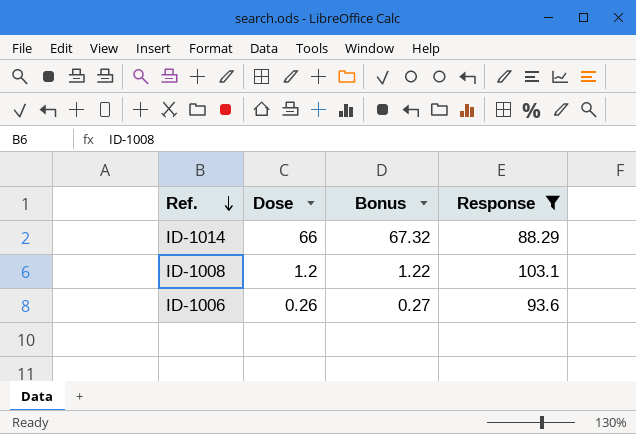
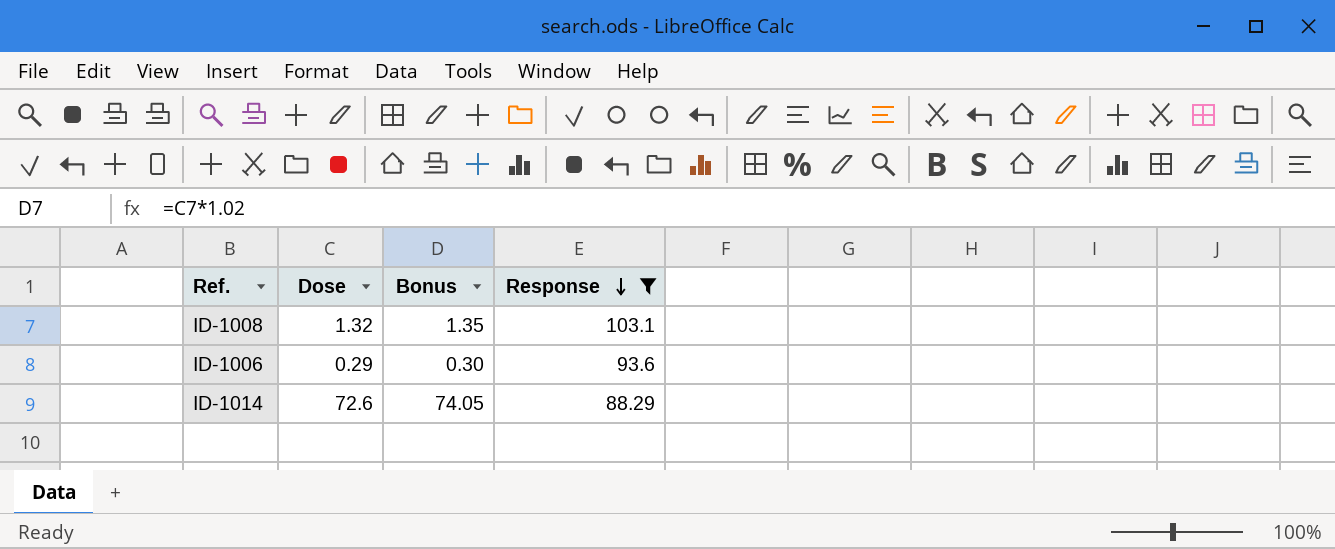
row order: Ref. descending -> Response descending
ID-1008 | Dose: 1.2 -> 1.32
ID-1008 | Bonus: 1.22 -> 1.35
ID-1006 | Dose: 0.26 -> 0.29
ID-1006 | Bonus: 0.27 -> 0.30
ID-1014 | Dose: 66 -> 72.6
ID-1014 | Bonus: 67.32 -> 74.05

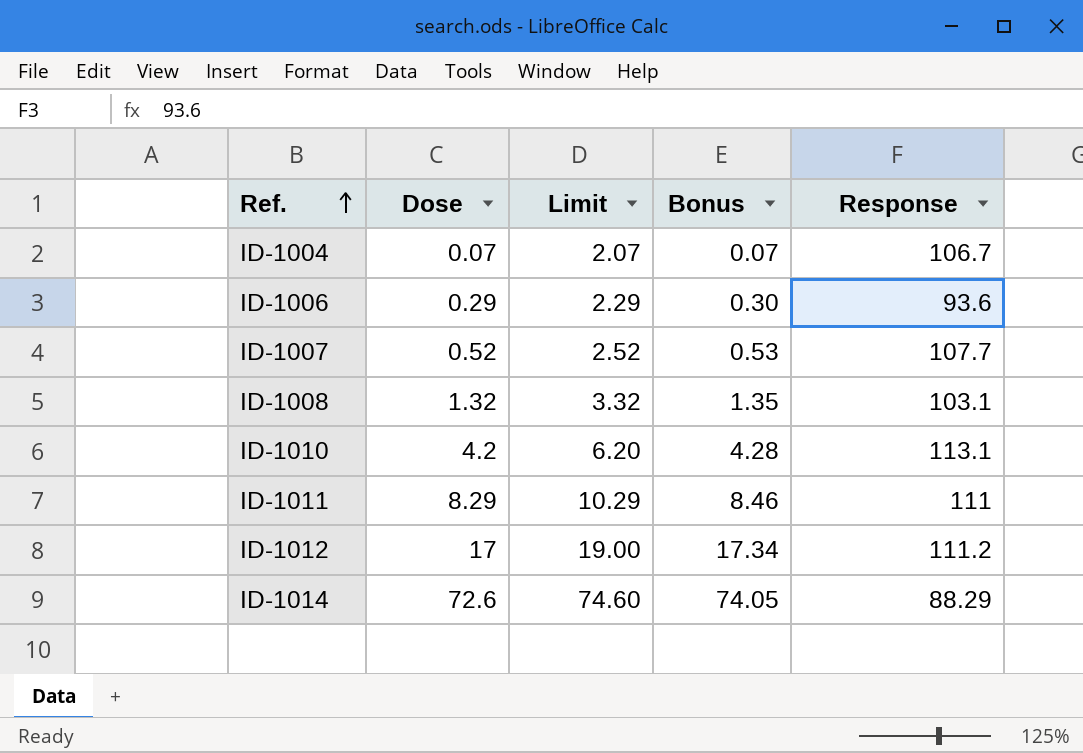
filter: Response <= 103.1 -> none
row order: Response descending -> Ref. ascending
column Limit | formula: none -> [Dose] + 2

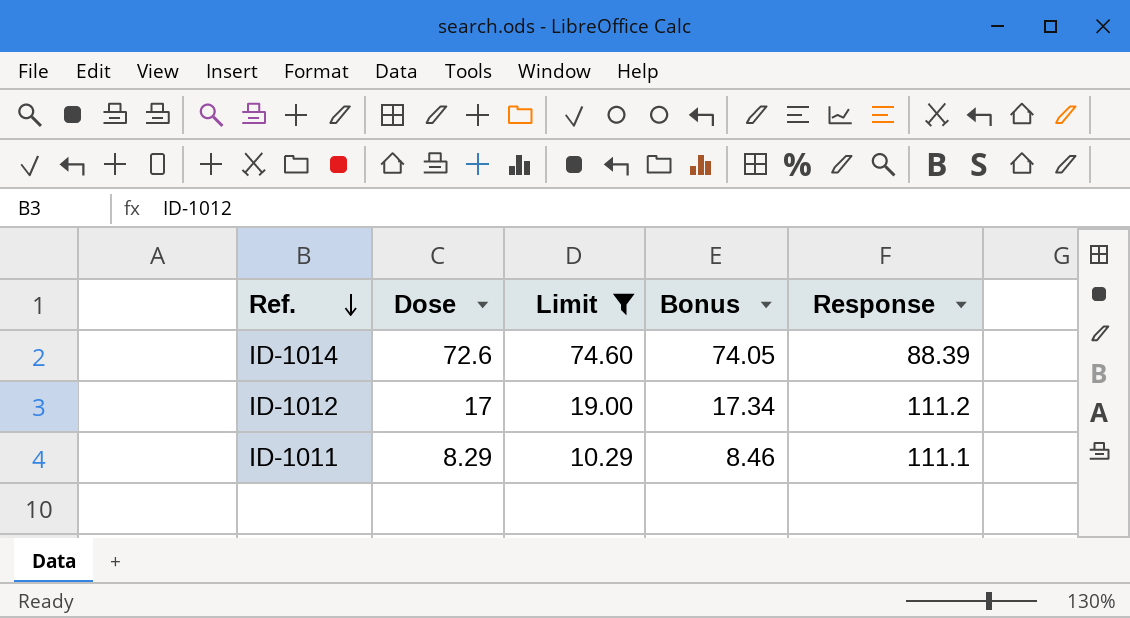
filter: none -> Limit >= 10.29
row order: Ref. ascending -> Ref. descending
ID-1014 | Response: 88.29 -> 88.39
ID-1011 | Response: 111 -> 111.1

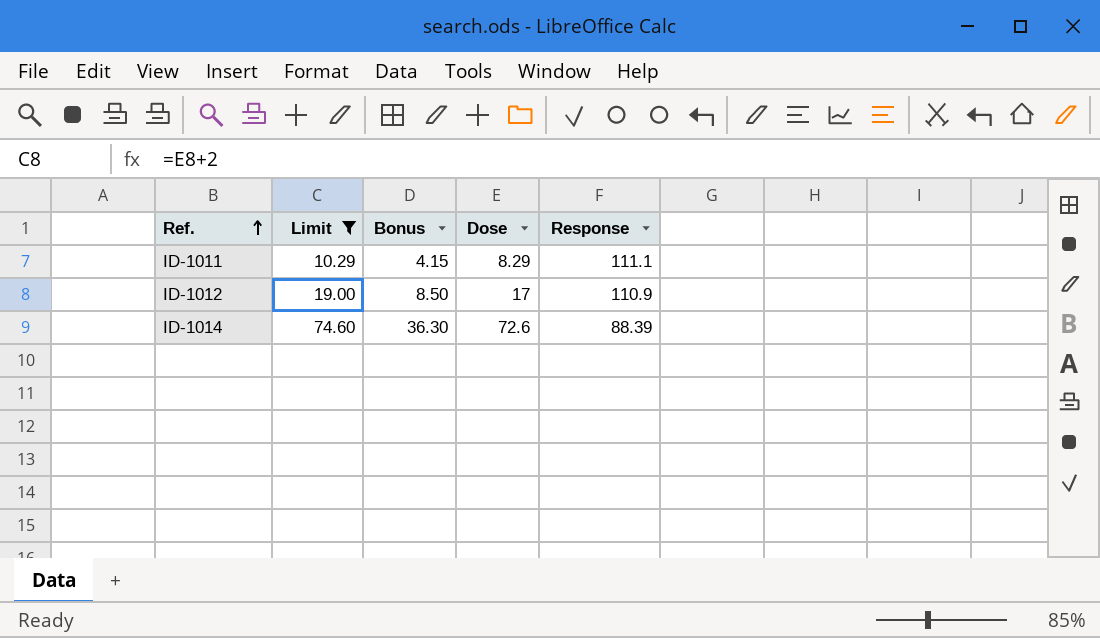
row order: Ref. descending -> Ref. ascending
column Bonus | formula: [Dose] * 1.02 -> [Dose] * 0.5
column Dose | position: 2 -> 4
ID-1012 | Response: 111.2 -> 110.9

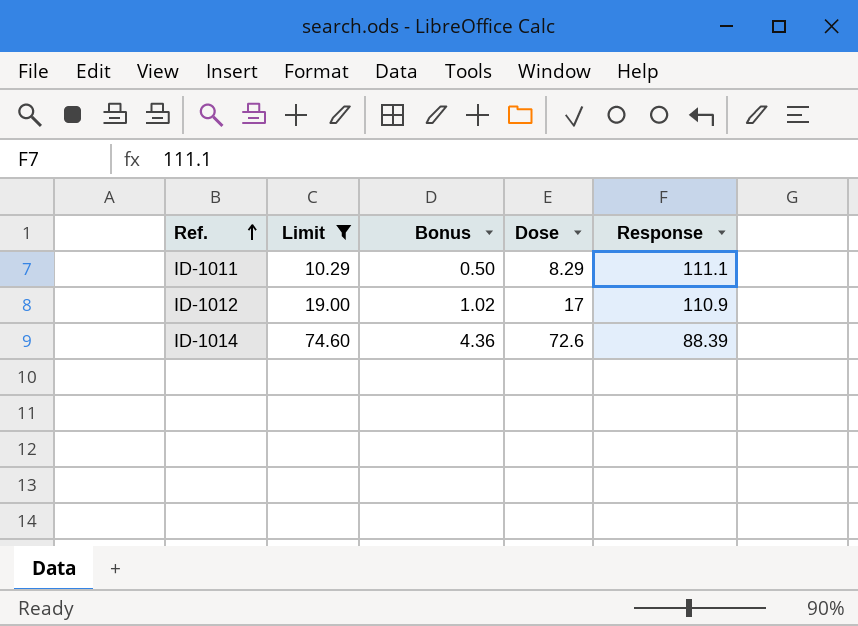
column Bonus | formula: [Dose] * 0.5 -> [Dose] * 0.06

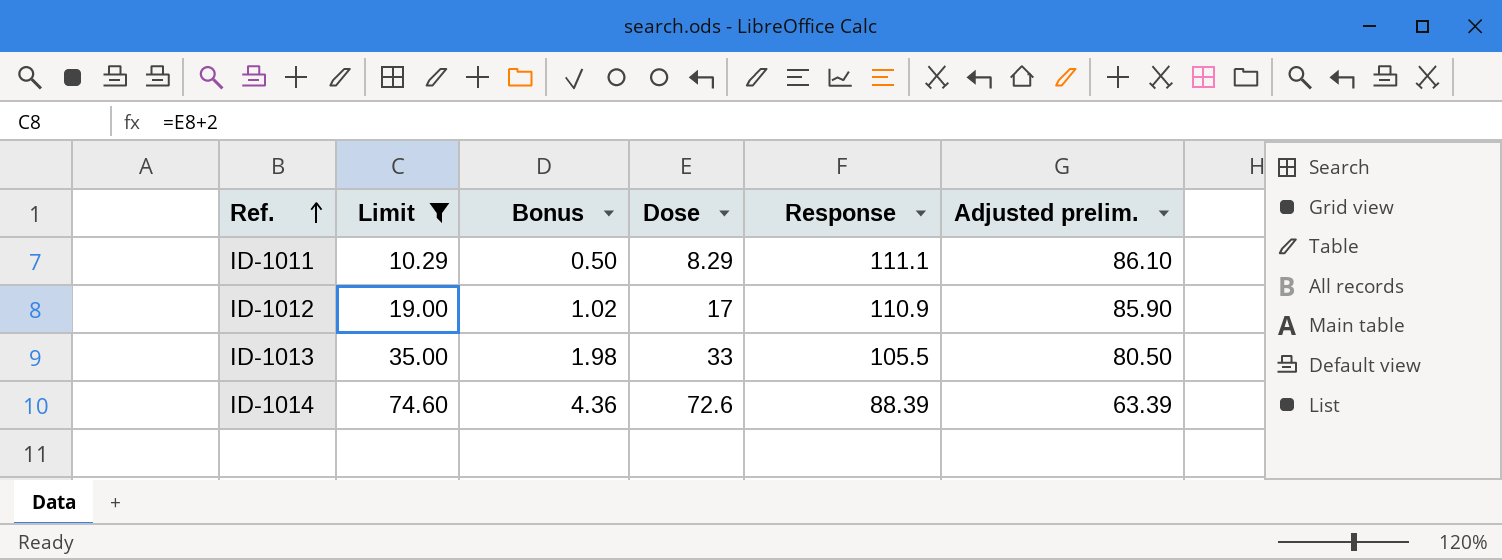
column Adjusted prelim. | formula: none -> [Response] - 25
row ID-1013: none -> 35.00 | 1.98 | 33 | 105.5 | 80.50

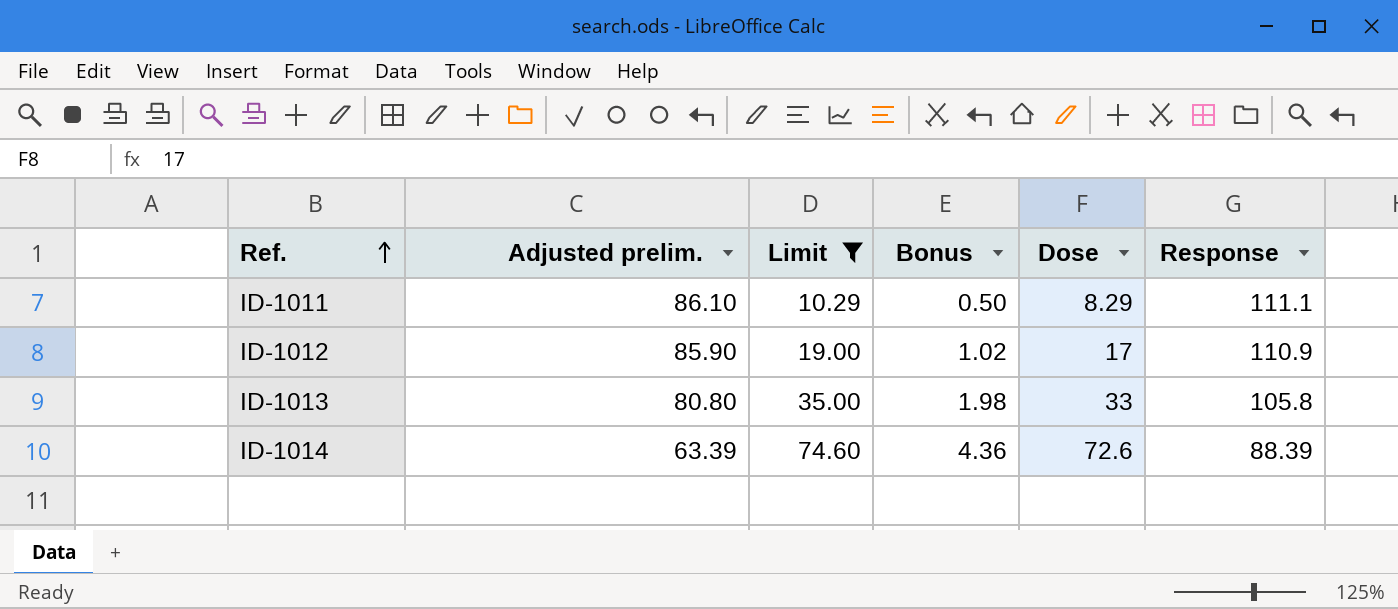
column Adjusted prelim. | position: 6 -> 2
ID-1013 | Adjusted prelim.: 80.50 -> 80.80
ID-1013 | Response: 105.5 -> 105.8

